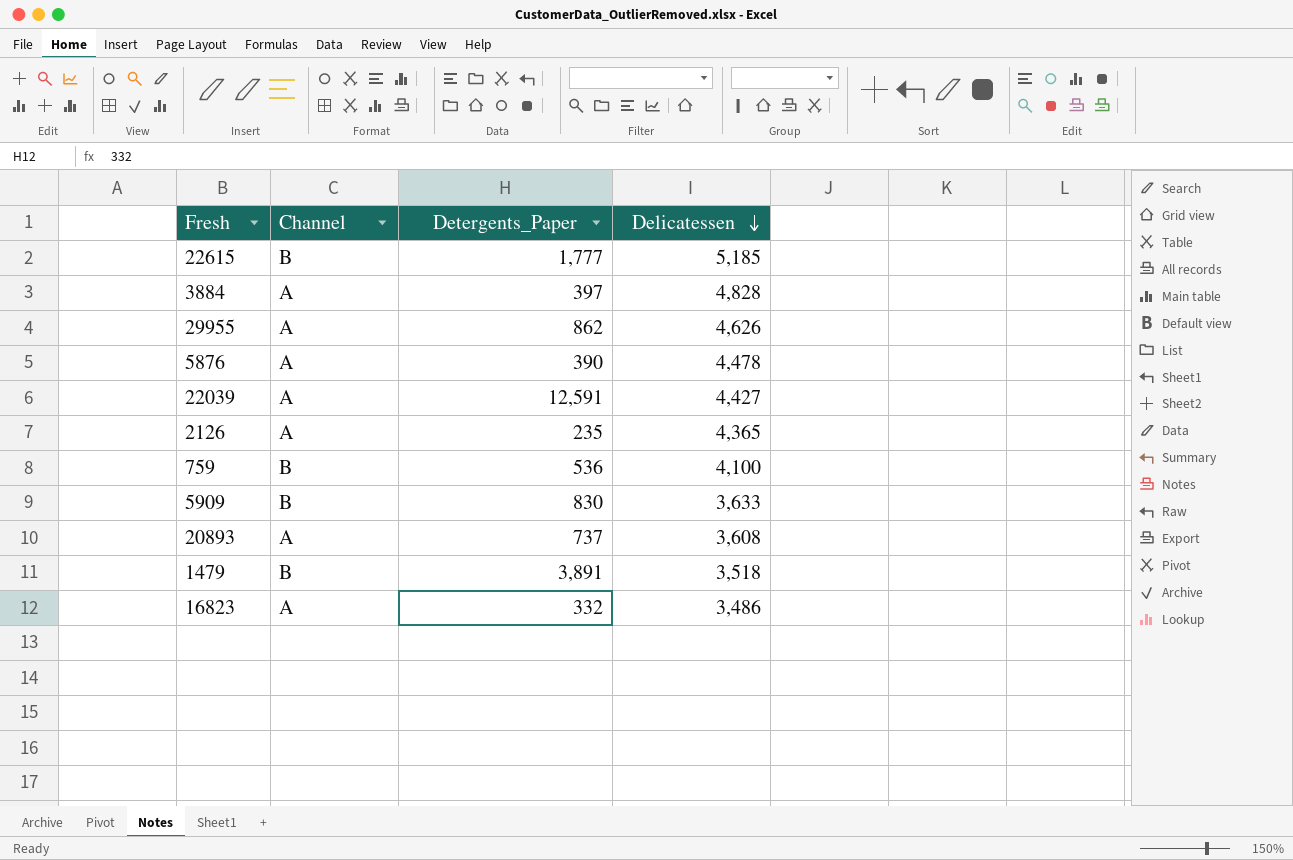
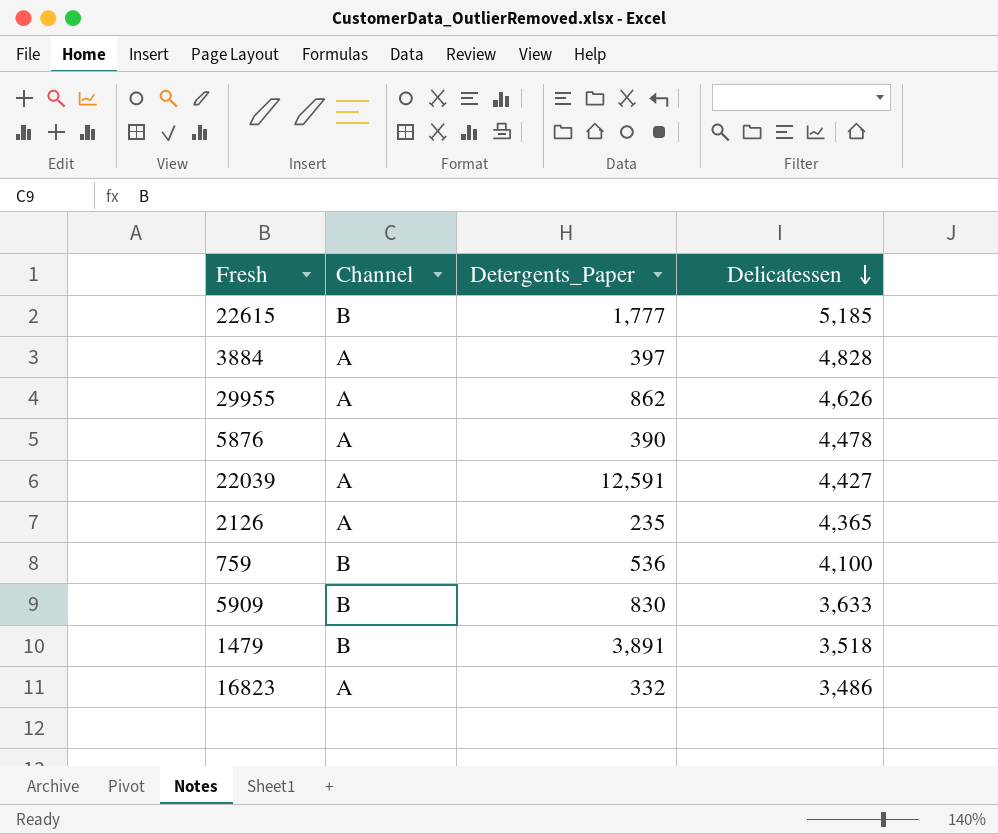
row 20893: A | 737 | 3,608 -> none

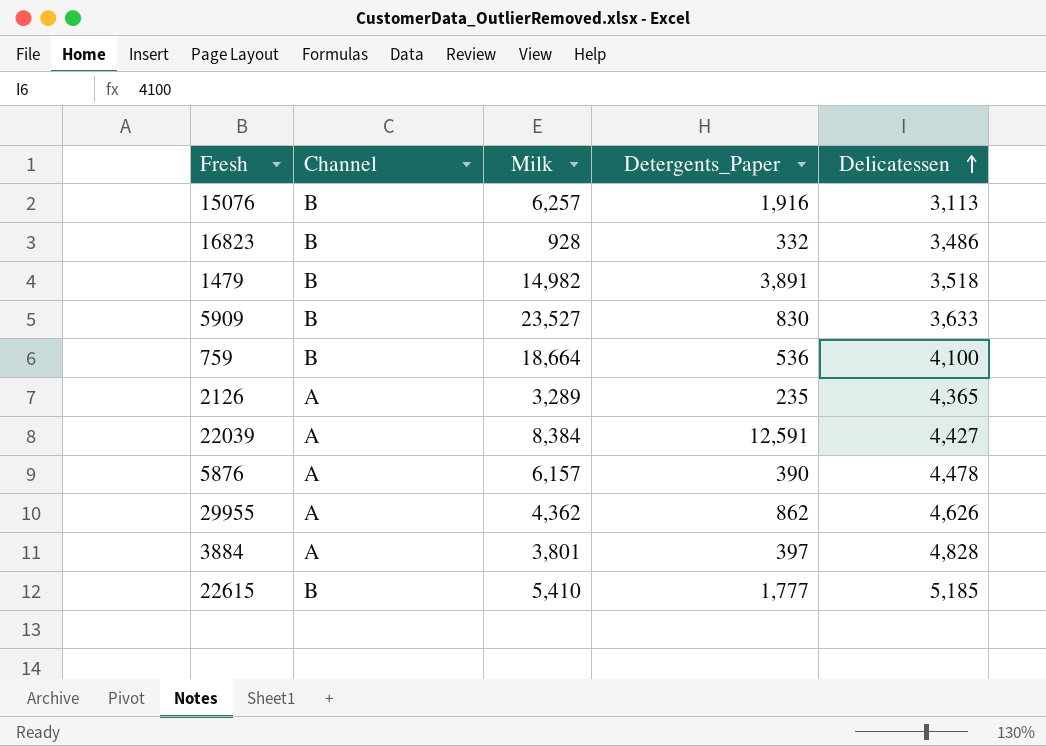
row order: Delicatessen descending -> Delicatessen ascending
column Milk | position: none -> 3
row 15076: none -> B | 6,257 | 1,916 | 3,113
16823 | Channel: A -> B

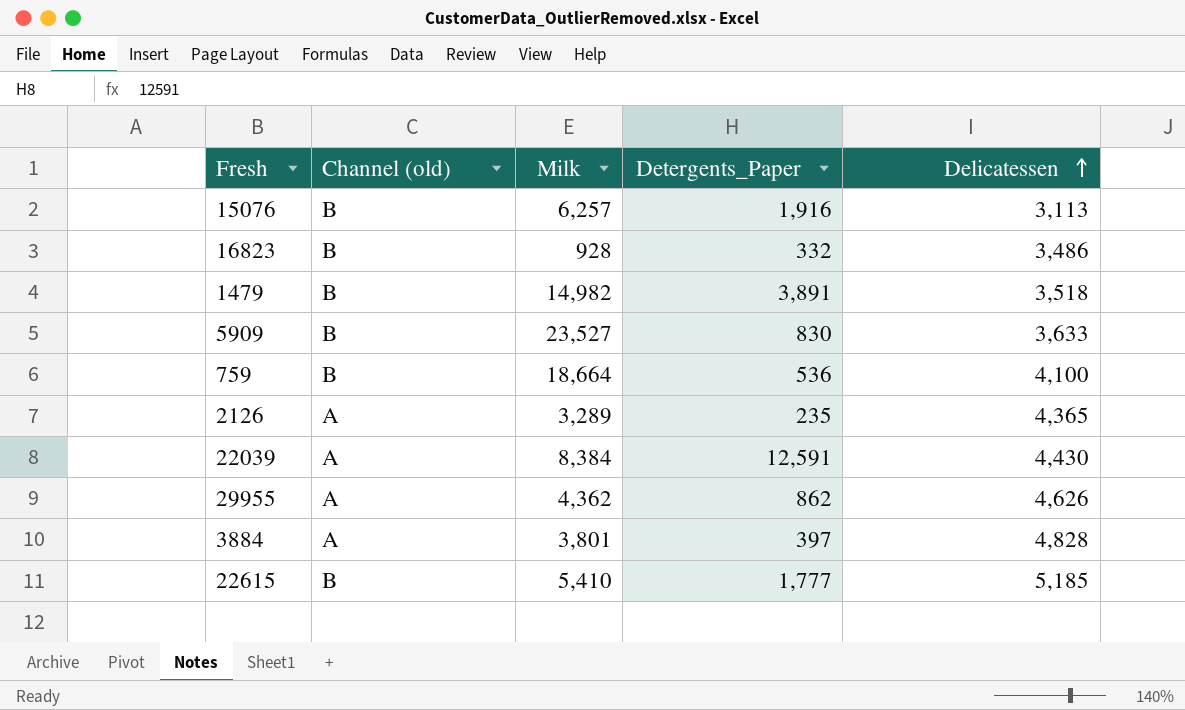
column name: Channel -> Channel (old)
row 5876: A | 6,157 | 390 | 4,478 -> none
22039 | Delicatessen: 4,427 -> 4,430

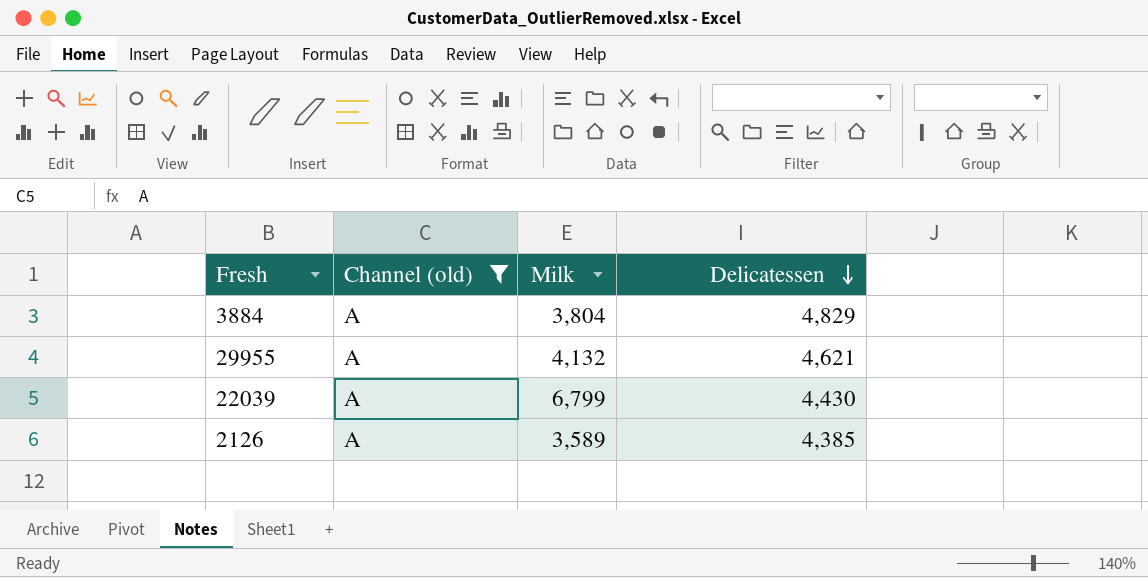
filter: none -> Channel (old) = A
row order: Delicatessen ascending -> Delicatessen descending
column Detergents_Paper | position: 4 -> none
3884 | Milk: 3,801 -> 3,804
3884 | Delicatessen: 4,828 -> 4,829
29955 | Milk: 4,362 -> 4,132
29955 | Delicatessen: 4,626 -> 4,621
22039 | Milk: 8,384 -> 6,799
2126 | Milk: 3,289 -> 3,589
2126 | Delicatessen: 4,365 -> 4,385

